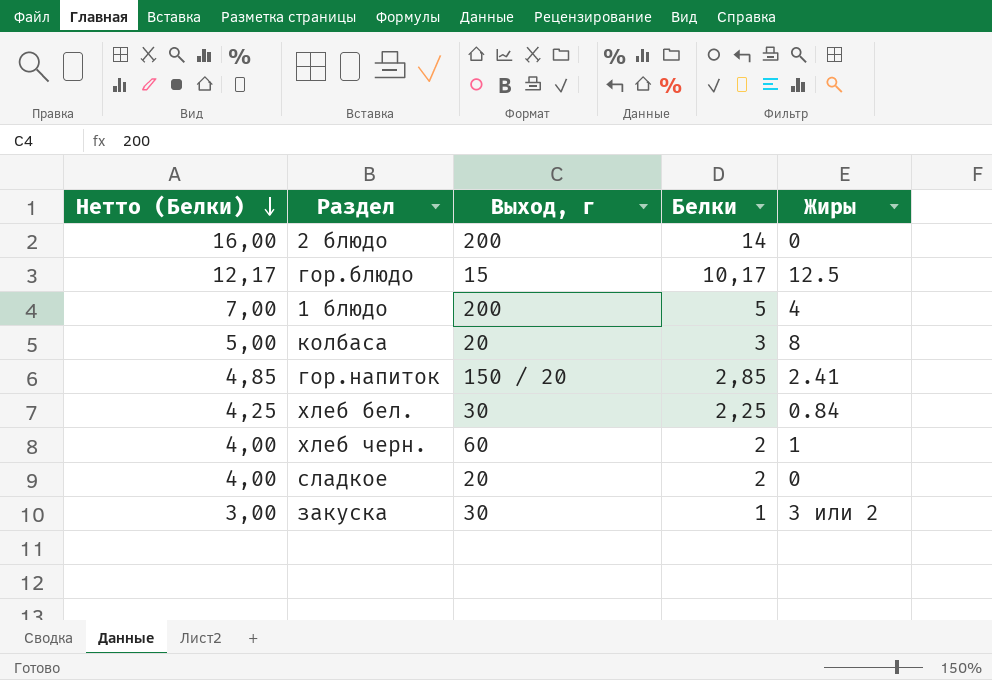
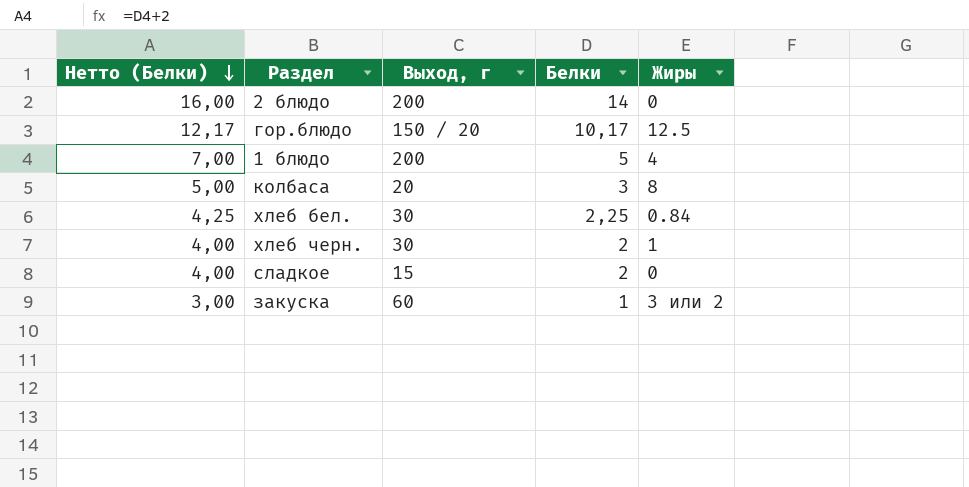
row гор.напиток: 4,85 | 150 / 20 | 2,85 | 2.41 -> none
гор.блюдо | Выход, г: 15 -> 150 / 20
хлеб черн. | Выход, г: 60 -> 30
сладкое | Выход, г: 20 -> 15
закуска | Выход, г: 30 -> 60

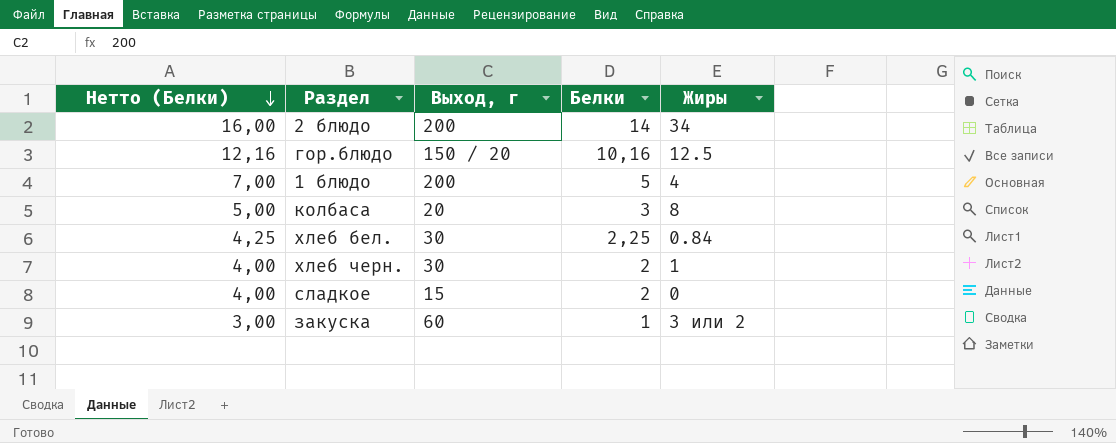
2 блюдо | Жиры: 0 -> 34
гор.блюдо | Нетто (Белки): 12,17 -> 12,16
гор.блюдо | Белки: 10,17 -> 10,16

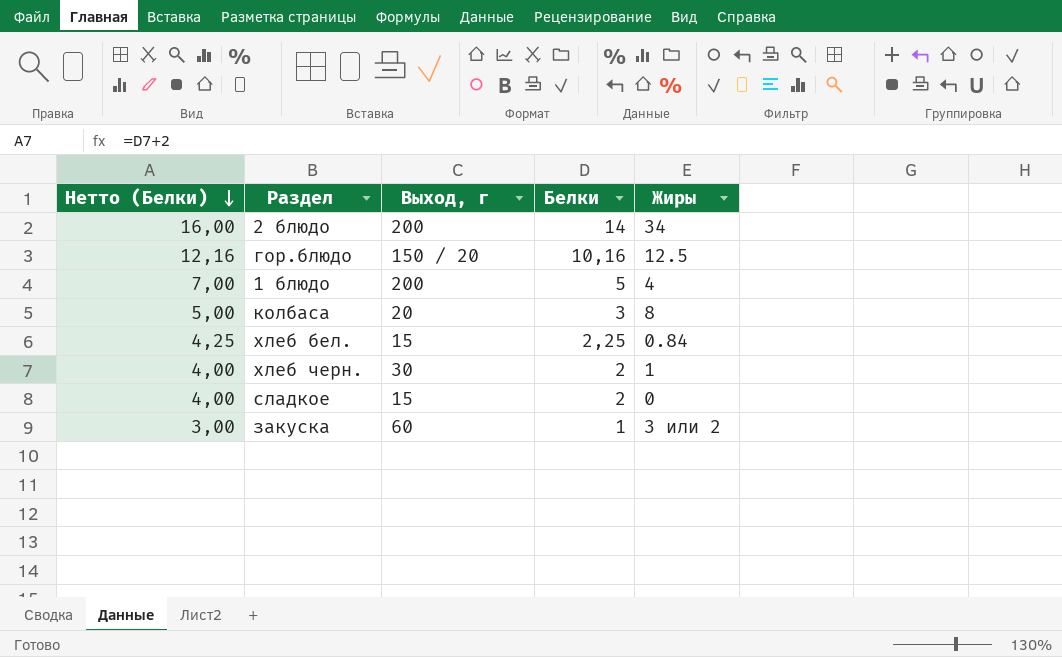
хлеб бел. | Выход, г: 30 -> 15

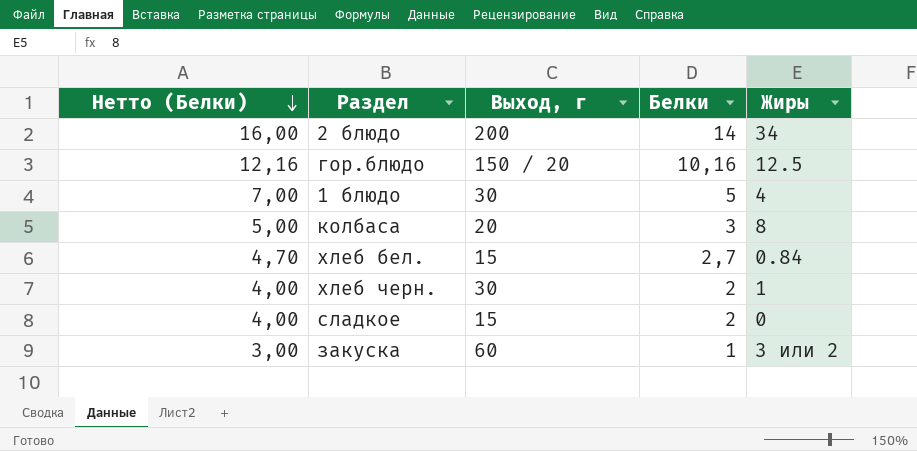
1 блюдо | Выход, г: 200 -> 30
хлеб бел. | Нетто (Белки): 4,25 -> 4,70
хлеб бел. | Белки: 2,25 -> 2,7

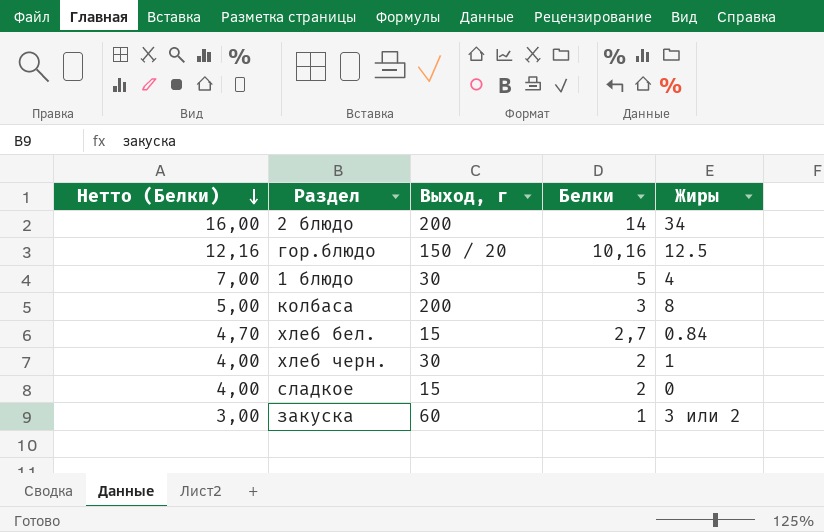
колбаса | Выход, г: 20 -> 200

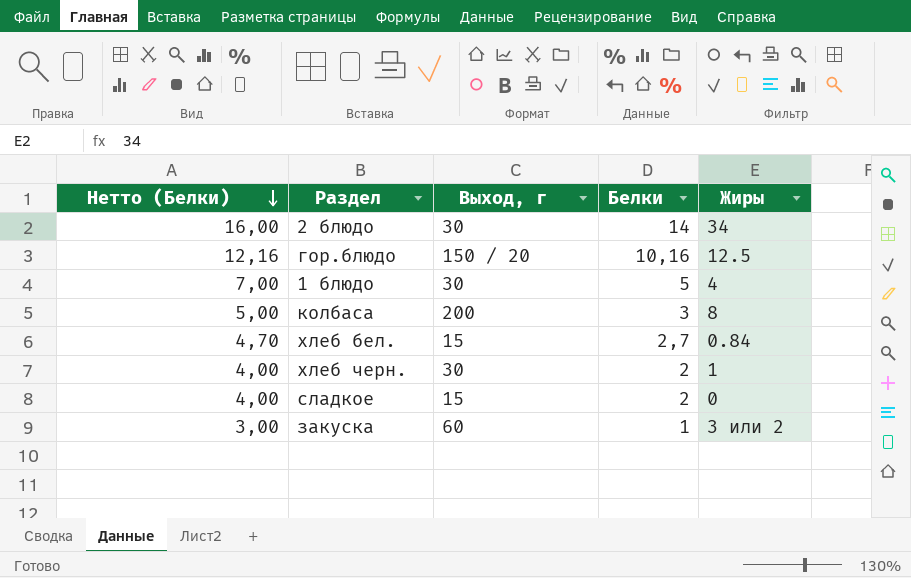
2 блюдо | Выход, г: 200 -> 30

